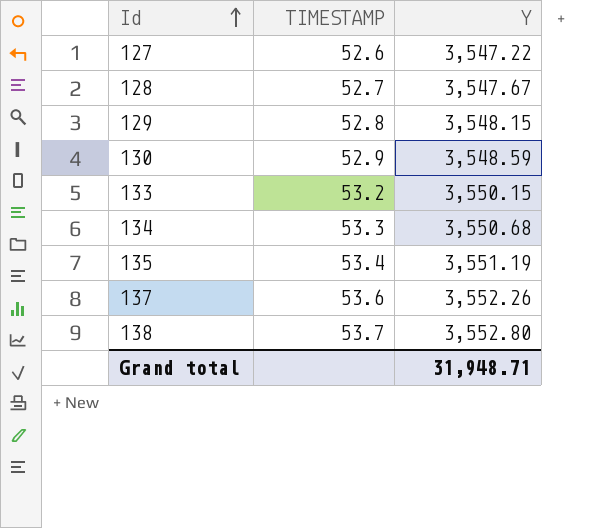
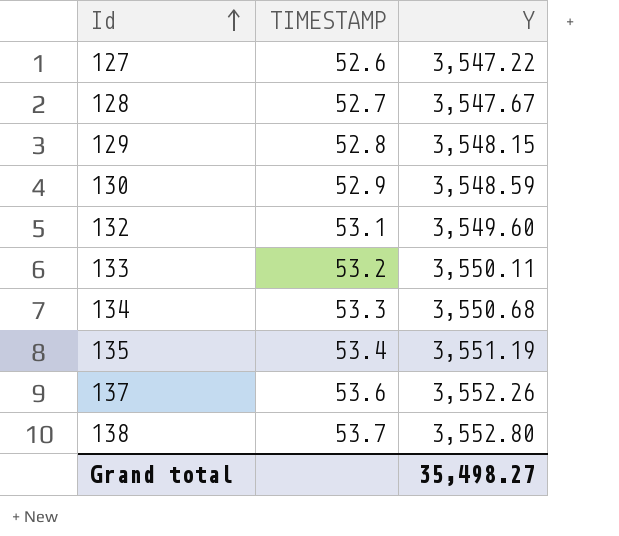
row 132: none -> 53.1 | 3,549.60
133 | Y: 3,550.15 -> 3,550.11
Grand total | Y: 31,948.71 -> 35,498.27

